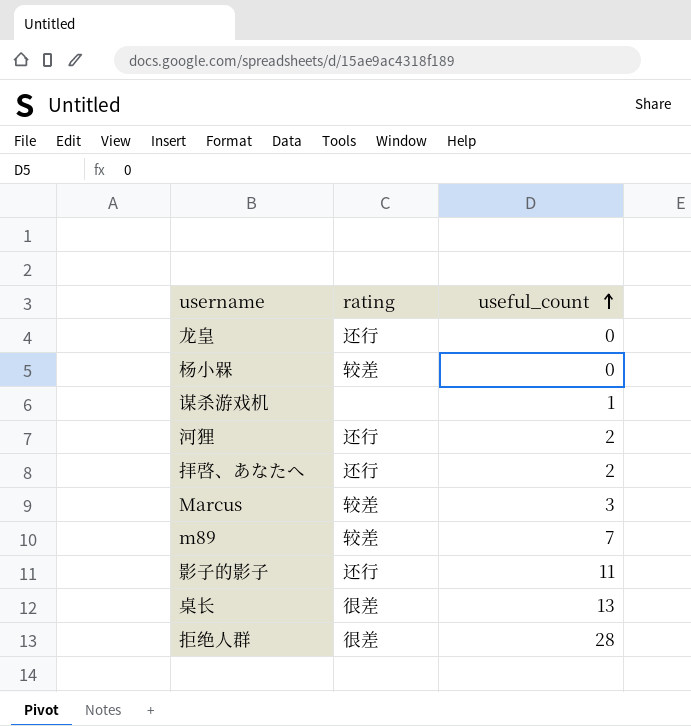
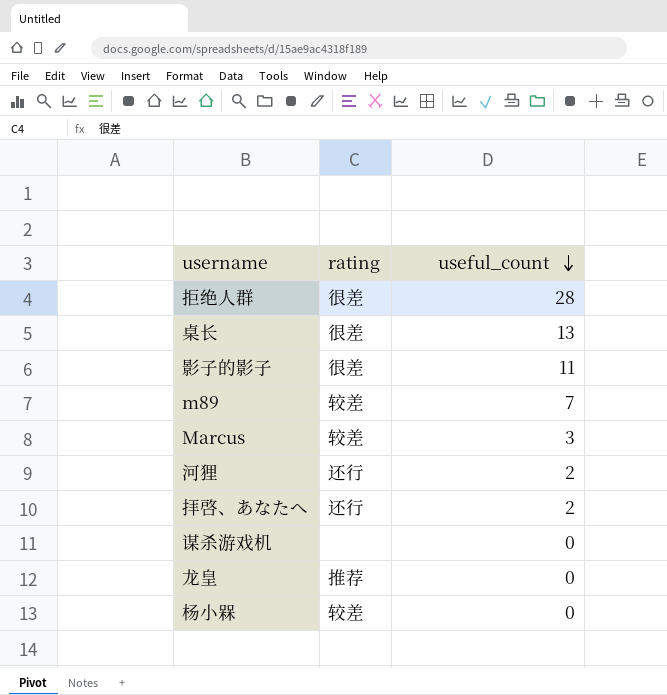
row order: useful_count ascending -> useful_count descending
影子的影子 | rating: 还行 -> 很差
谋杀游戏机 | useful_count: 1 -> 0
龙皇 | rating: 还行 -> 推荐

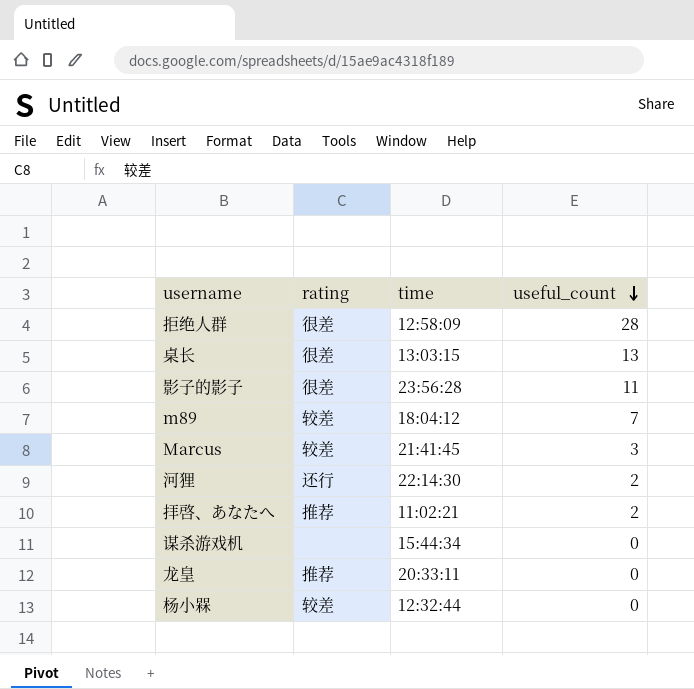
column time | position: none -> 3
拝啓、あなたへ | rating: 还行 -> 推荐

